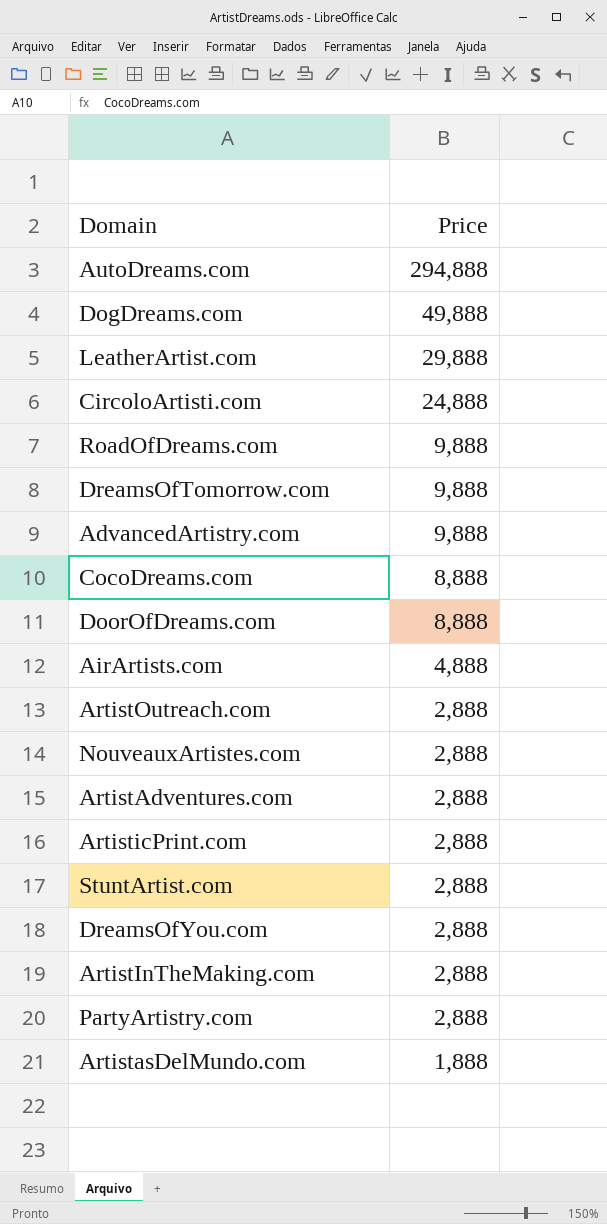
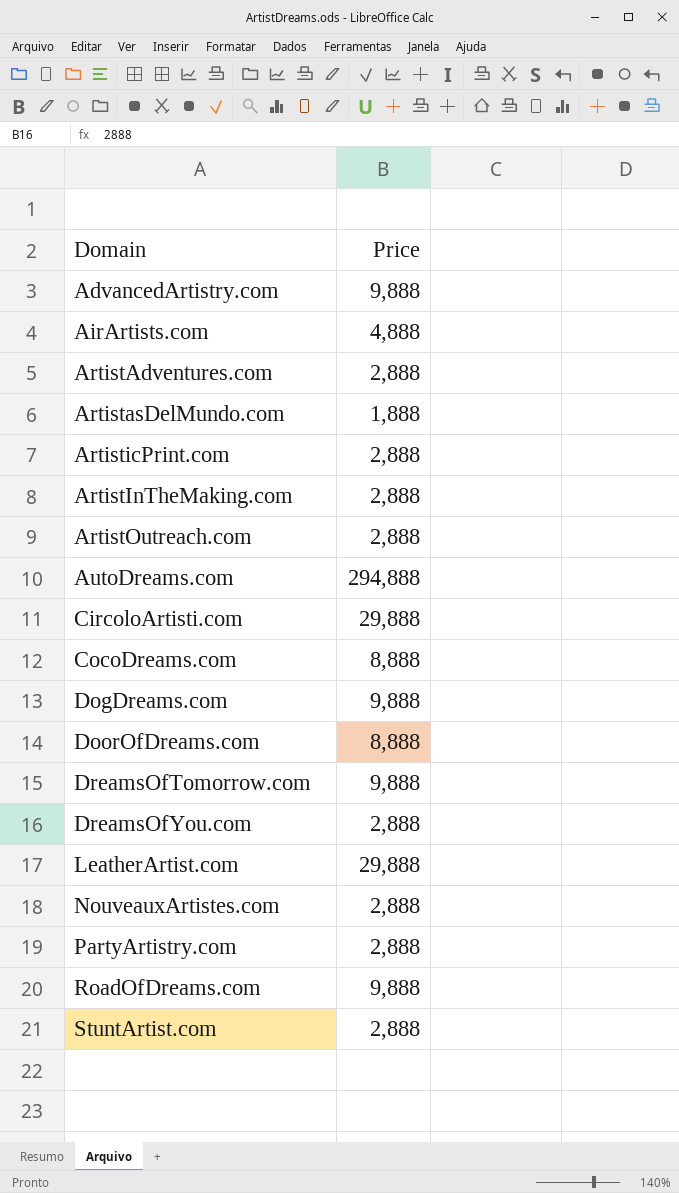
row order: Price descending -> Domain ascending
CircoloArtisti.com | Price: 24,888 -> 29,888
DogDreams.com | Price: 49,888 -> 9,888

